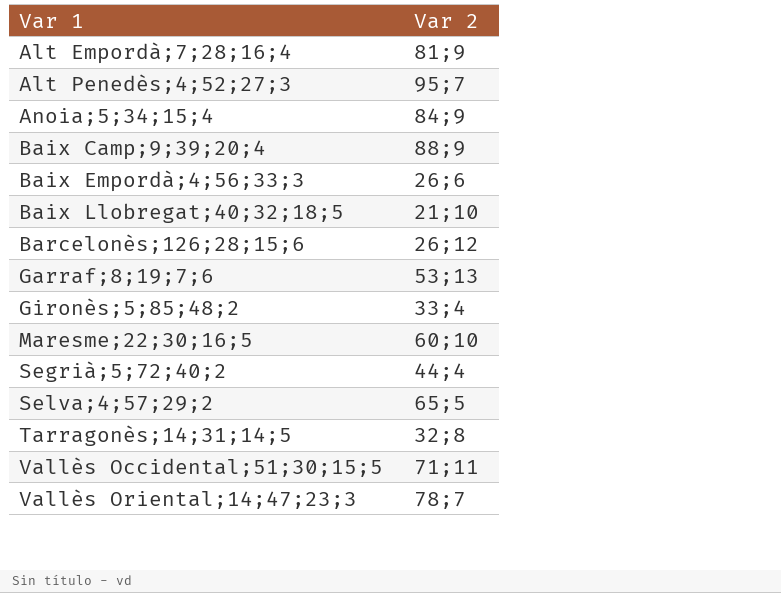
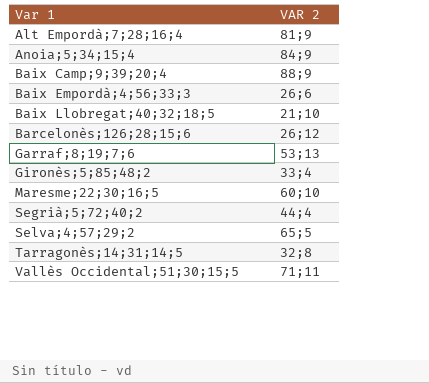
column name: Var 2 -> VAR 2
row Alt Penedès;4;52;27;3: 95;7 -> none
row Vallès Oriental;14;47;23;3: 78;7 -> none

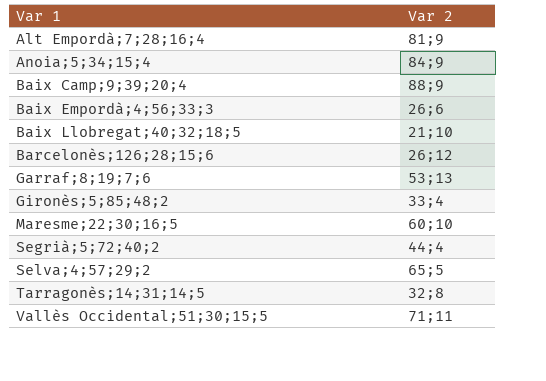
column name: VAR 2 -> Var 2

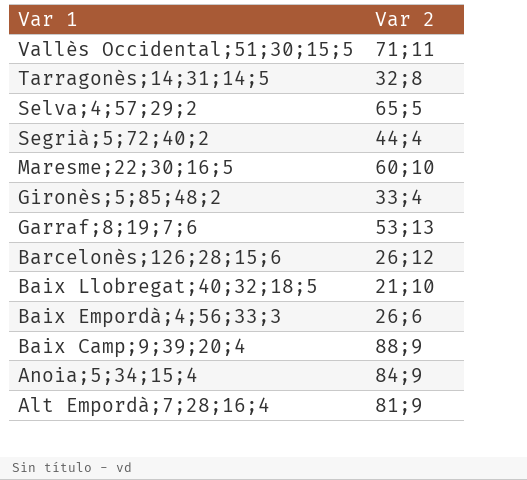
row order: Var 1 ascending -> Var 1 descending

